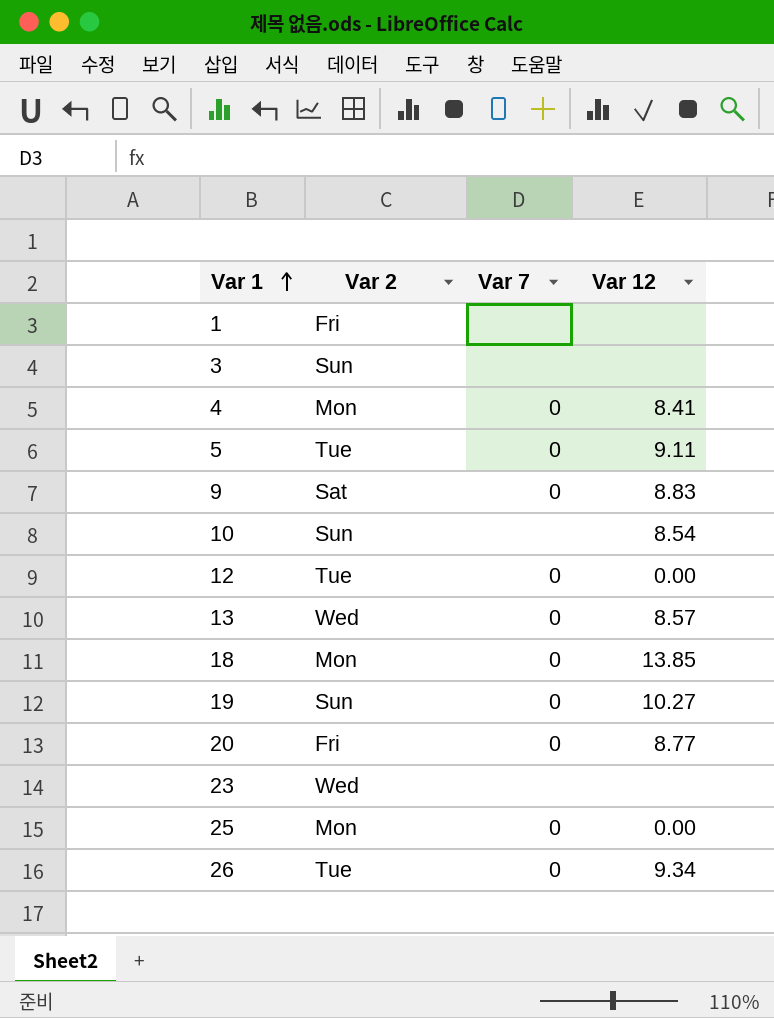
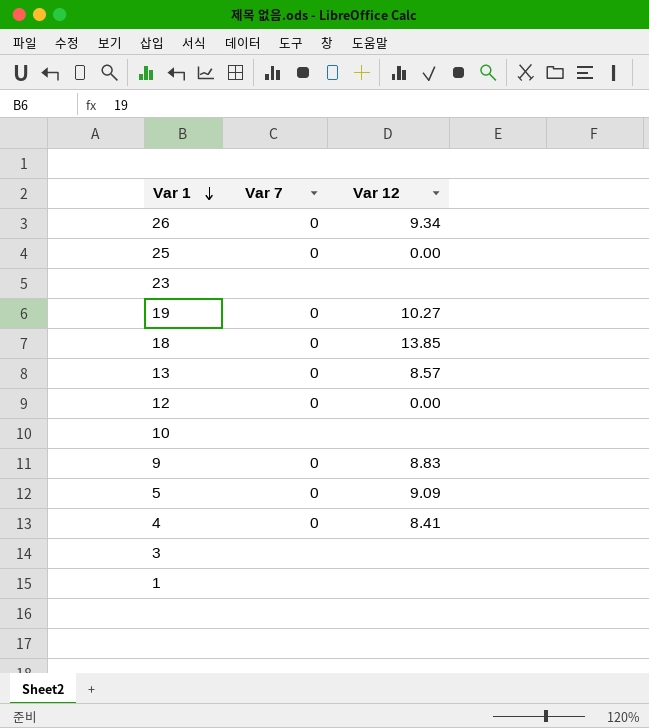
row order: Var 1 ascending -> Var 1 descending
column Var 2 | position: 2 -> none
row 20: Fri | 0 | 8.77 -> none
10 | Var 12: 8.54 -> none
5 | Var 12: 9.11 -> 9.09

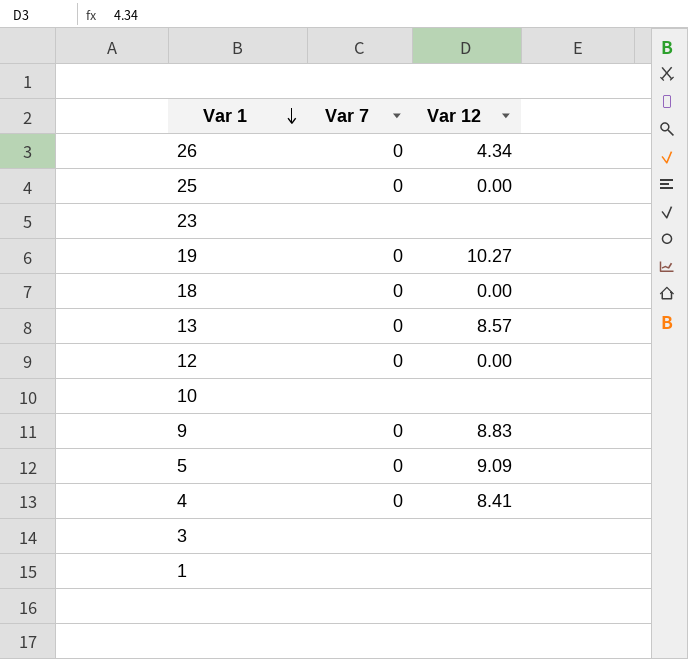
26 | Var 12: 9.34 -> 4.34
18 | Var 12: 13.85 -> 0.00

